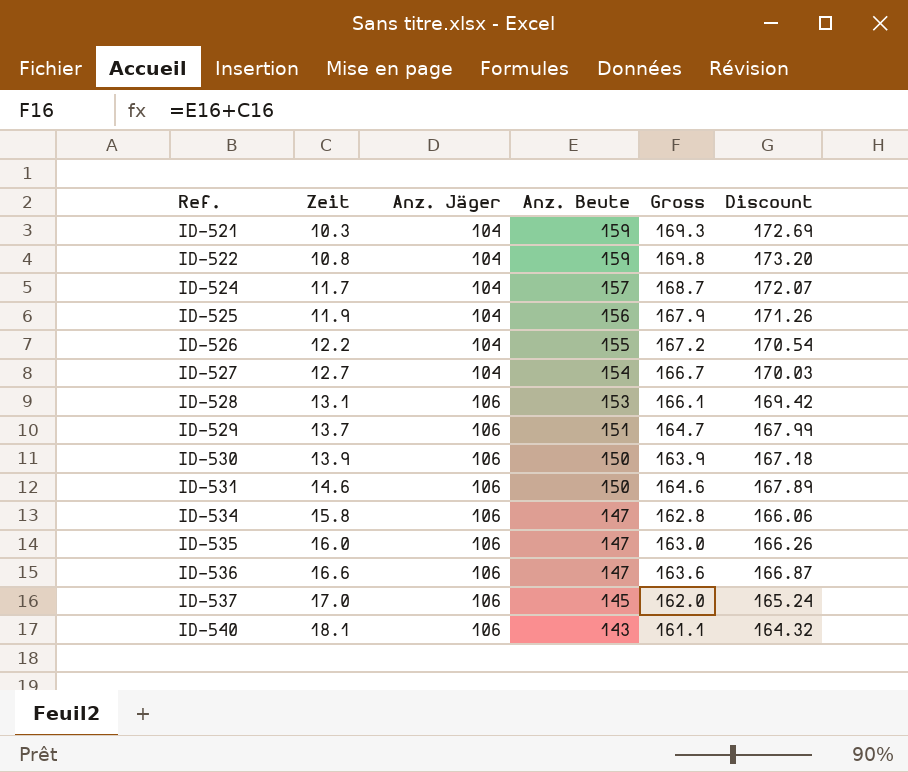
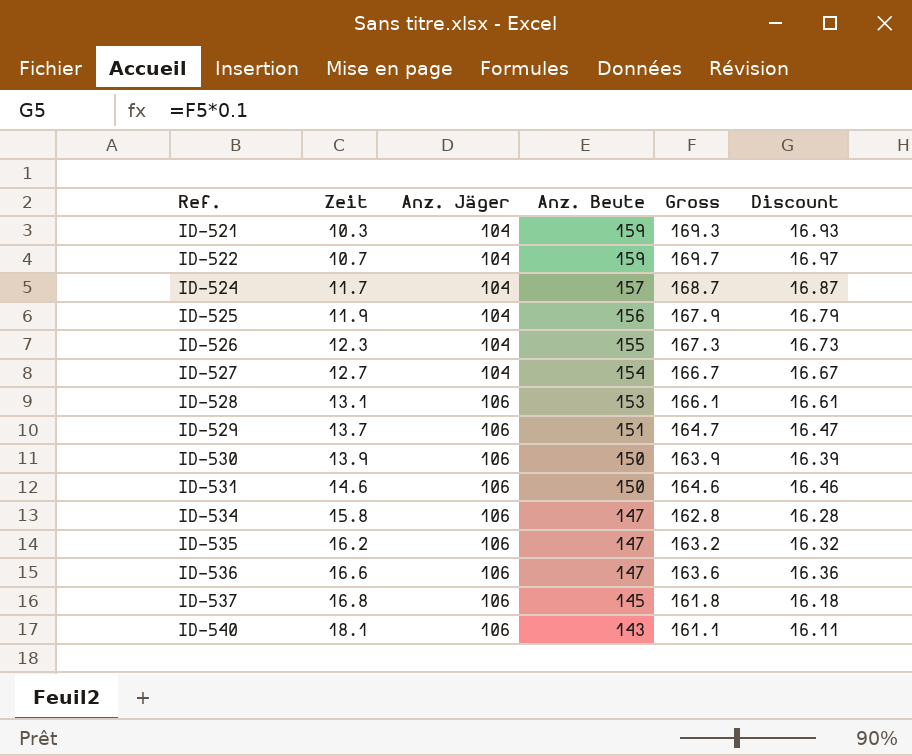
column Discount | formula: [Gross] * 1.02 -> [Gross] * 0.1
ID-522 | Zeit: 10.8 -> 10.7
ID-522 | Gross: 169.8 -> 169.7
ID-526 | Zeit: 12.2 -> 12.3
ID-526 | Gross: 167.2 -> 167.3
ID-535 | Zeit: 16.0 -> 16.2
ID-535 | Gross: 163.0 -> 163.2
ID-537 | Zeit: 17.0 -> 16.8
ID-537 | Gross: 162.0 -> 161.8

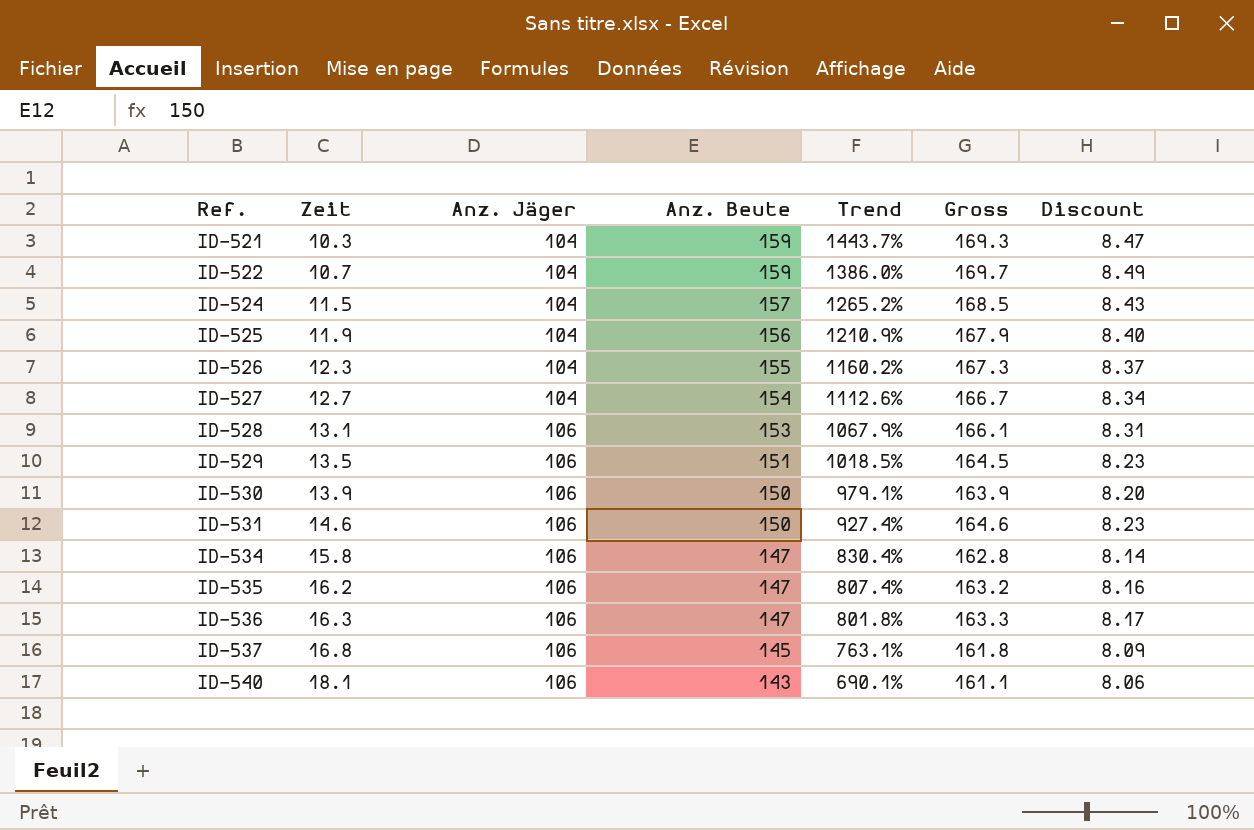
column Trend | formula: none -> ([Anz. Beute] - [Zeit]) / [Zeit]
column Discount | formula: [Gross] * 0.1 -> [Gross] * 0.05
ID-524 | Zeit: 11.7 -> 11.5
ID-524 | Gross: 168.7 -> 168.5
ID-529 | Zeit: 13.7 -> 13.5
ID-529 | Gross: 164.7 -> 164.5
ID-536 | Zeit: 16.6 -> 16.3
ID-536 | Gross: 163.6 -> 163.3

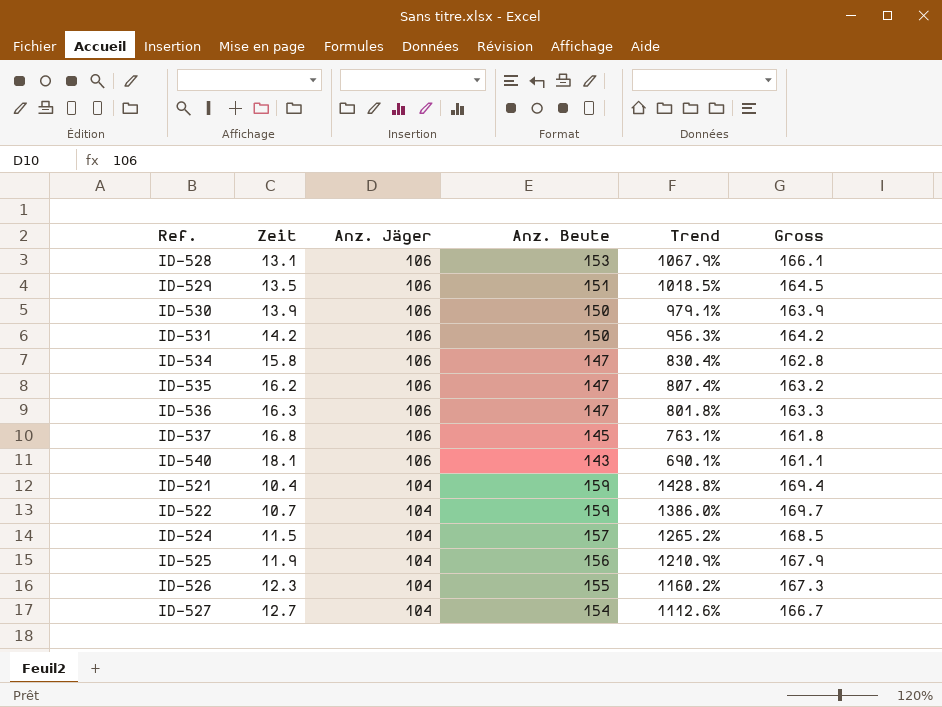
row order: Ref. ascending -> Anz. Jäger descending
column Discount | formula: [Gross] * 0.05 -> none
ID-531 | Zeit: 14.6 -> 14.2
ID-531 | Trend: 927.4% -> 956.3%
ID-531 | Gross: 164.6 -> 164.2
ID-521 | Zeit: 10.3 -> 10.4
ID-521 | Trend: 1443.7% -> 1428.8%
ID-521 | Gross: 169.3 -> 169.4

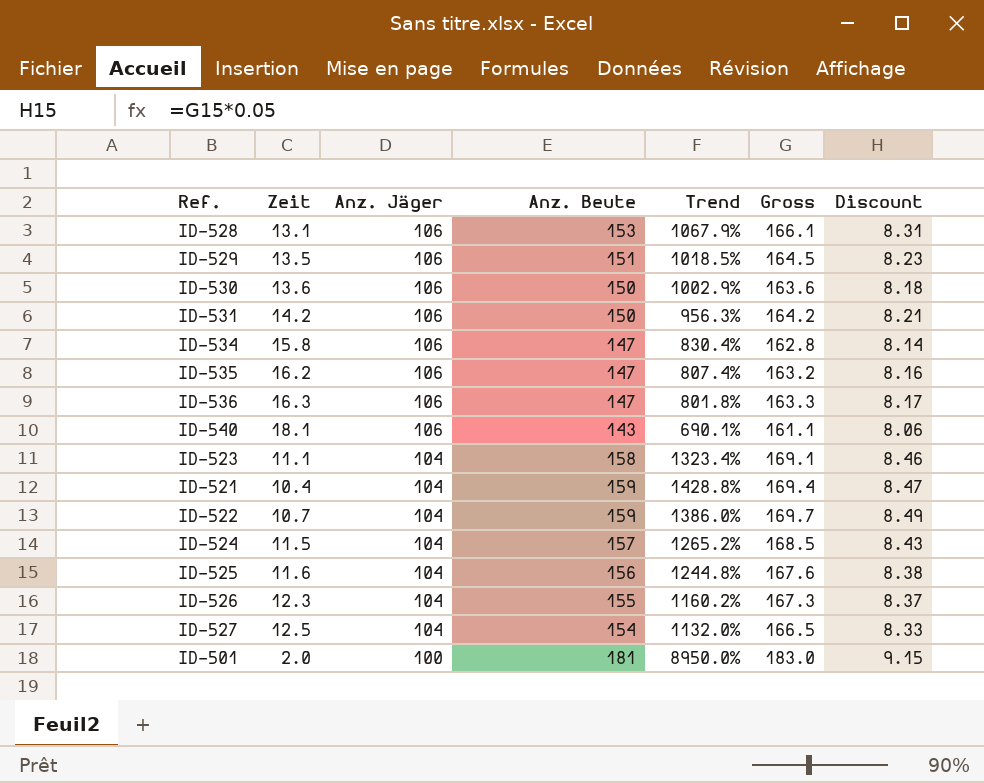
column Discount | formula: none -> [Gross] * 0.05
row ID-537: 16.8 | 106 | 145 | 763.1% | 161.8 -> none
ID-530 | Zeit: 13.9 -> 13.6
ID-530 | Trend: 979.1% -> 1002.9%
ID-530 | Gross: 163.9 -> 163.6
row ID-523: none -> 11.1 | 104 | 158 | 1323.4% | 169.1 | 8.46
ID-525 | Zeit: 11.9 -> 11.6
ID-525 | Trend: 1210.9% -> 1244.8%
ID-525 | Gross: 167.9 -> 167.6
ID-527 | Zeit: 12.7 -> 12.5
ID-527 | Trend: 1112.6% -> 1132.0%
ID-527 | Gross: 166.7 -> 166.5
row ID-501: none -> 2.0 | 100 | 181 | 8950.0% | 183.0 | 9.15

